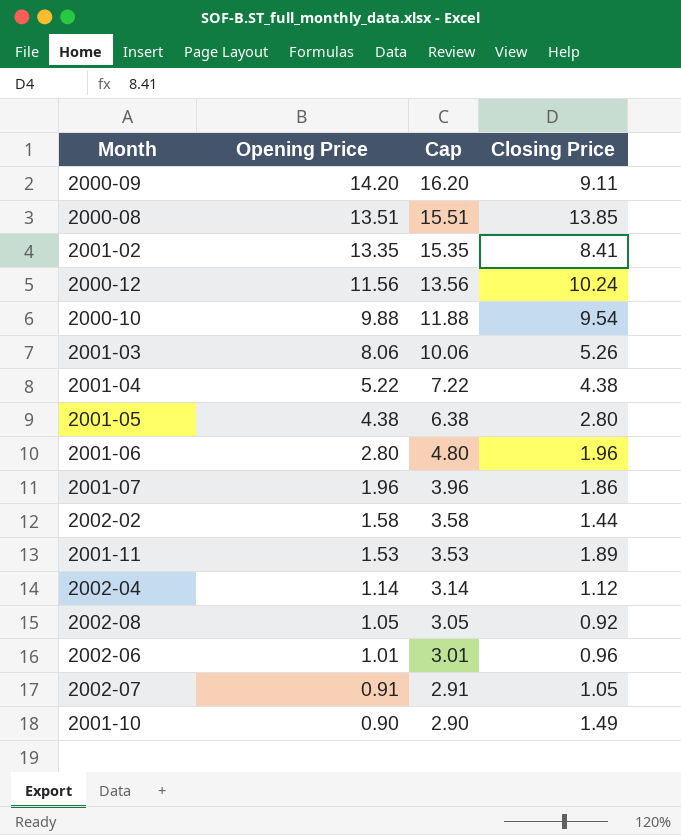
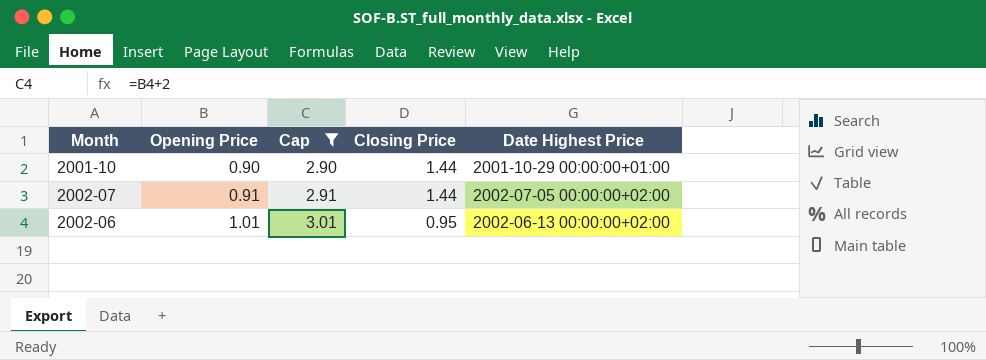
filter: none -> Cap <= 3.01
row order: Opening Price descending -> Opening Price ascending
column Date Highest Price | position: none -> 5
2001-10 | Closing Price: 1.49 -> 1.44
2002-07 | Closing Price: 1.05 -> 1.44
2002-06 | Closing Price: 0.96 -> 0.95

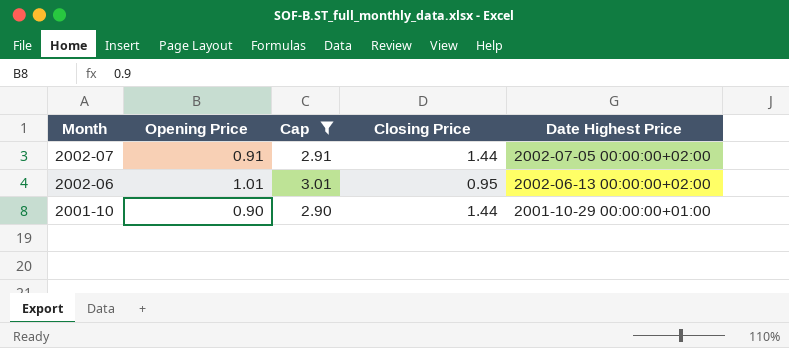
row order: Opening Price ascending -> Month descending

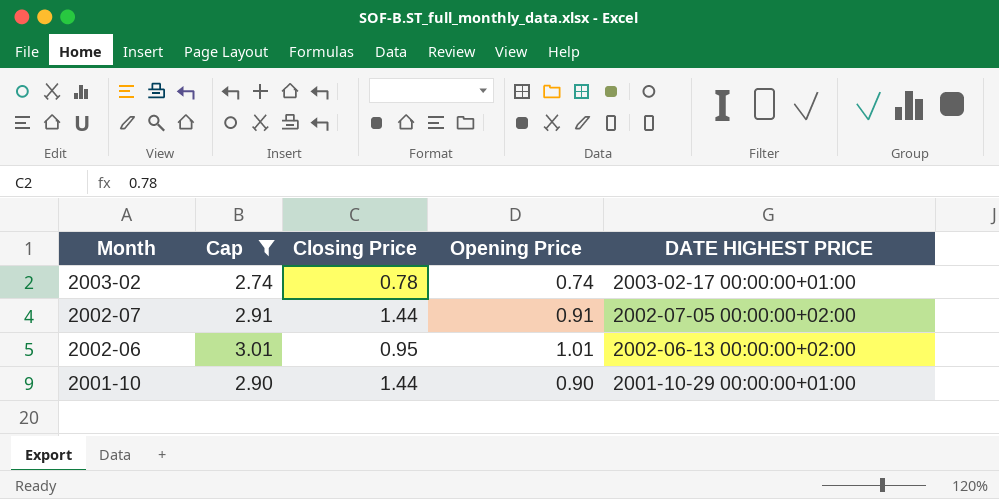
column Opening Price | position: 2 -> 4
column name: Date Highest Price -> DATE HIGHEST PRICE
row 2003-02: none -> 2.74 | 0.78 | 0.74 | 2003-02-17 00:00:00+01:00

